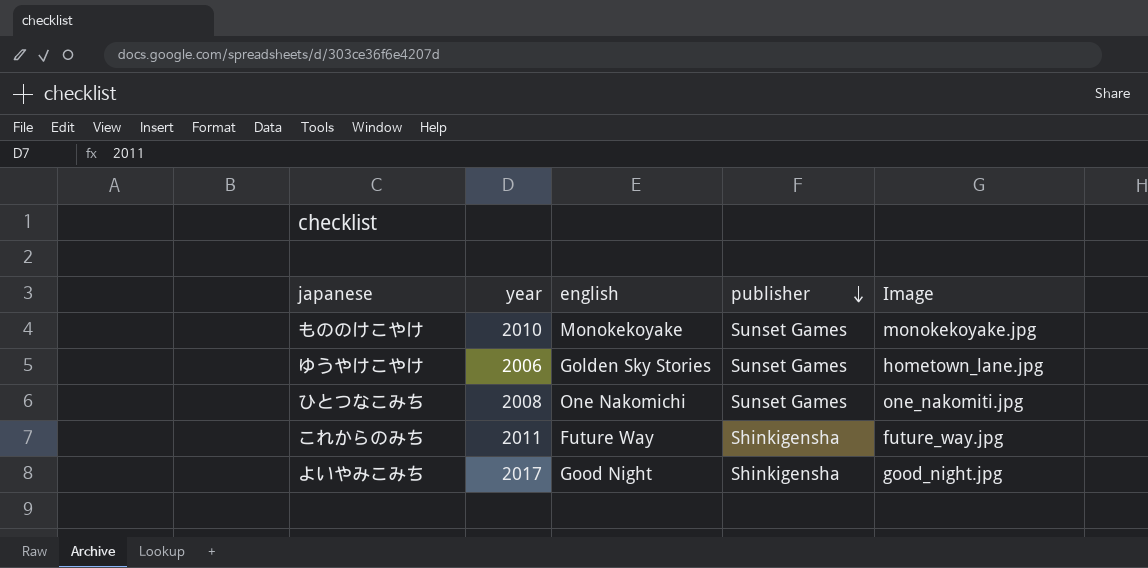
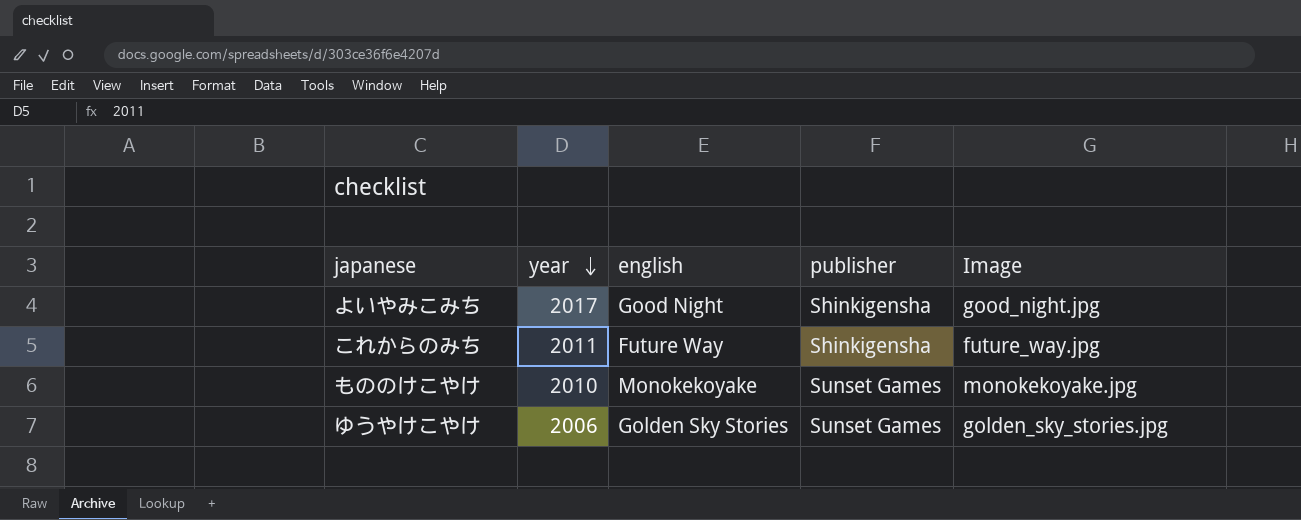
row order: publisher descending -> year descending
row ひとつなこみち: 2008 | One Nakomichi | Sunset Games | one_nakomiti.jpg -> none
ゆうやけこやけ | Image: hometown_lane.jpg -> golden_sky_stories.jpg

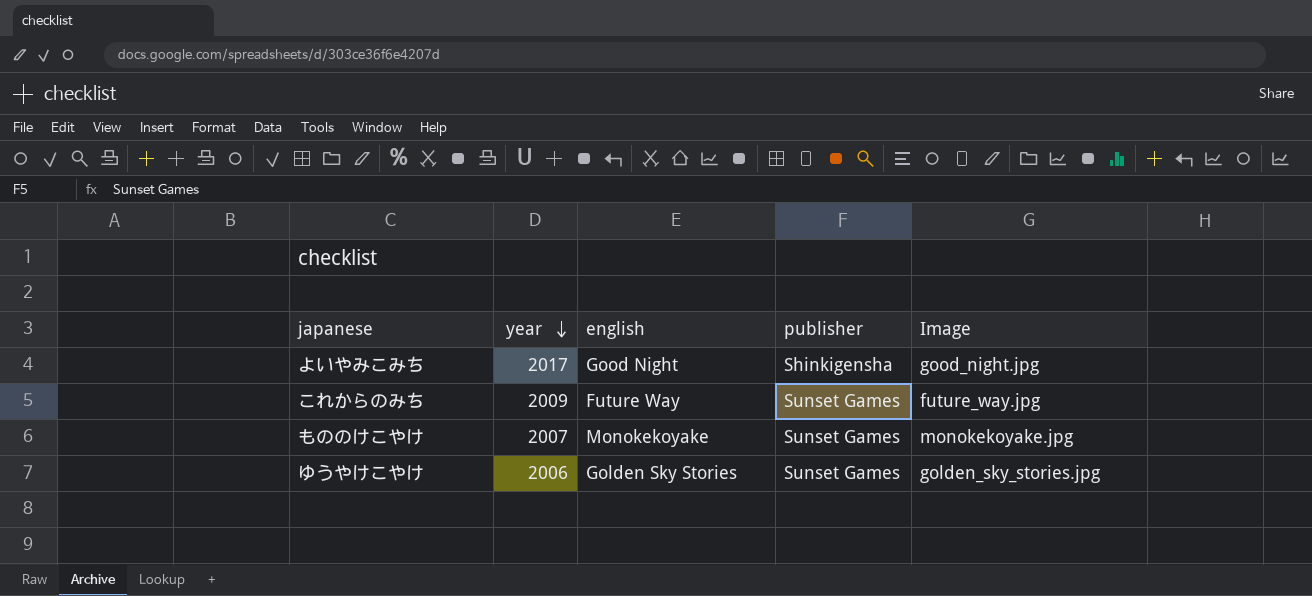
これからのみち | year: 2011 -> 2009
これからのみち | publisher: Shinkigensha -> Sunset Games
もののけこやけ | year: 2010 -> 2007

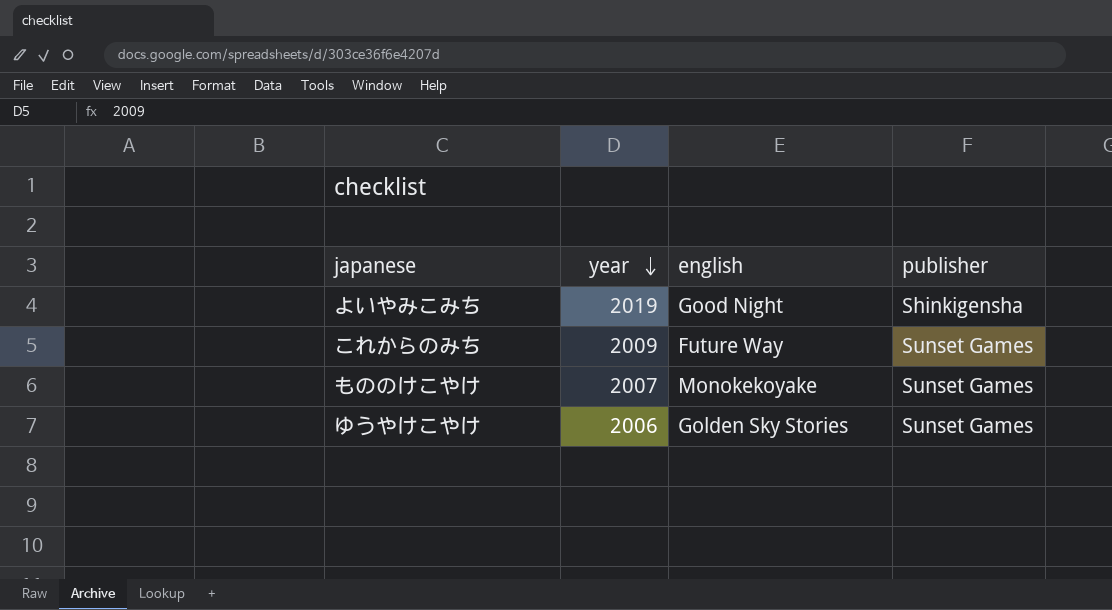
column Image | position: 5 -> none
よいやみこみち | year: 2017 -> 2019

